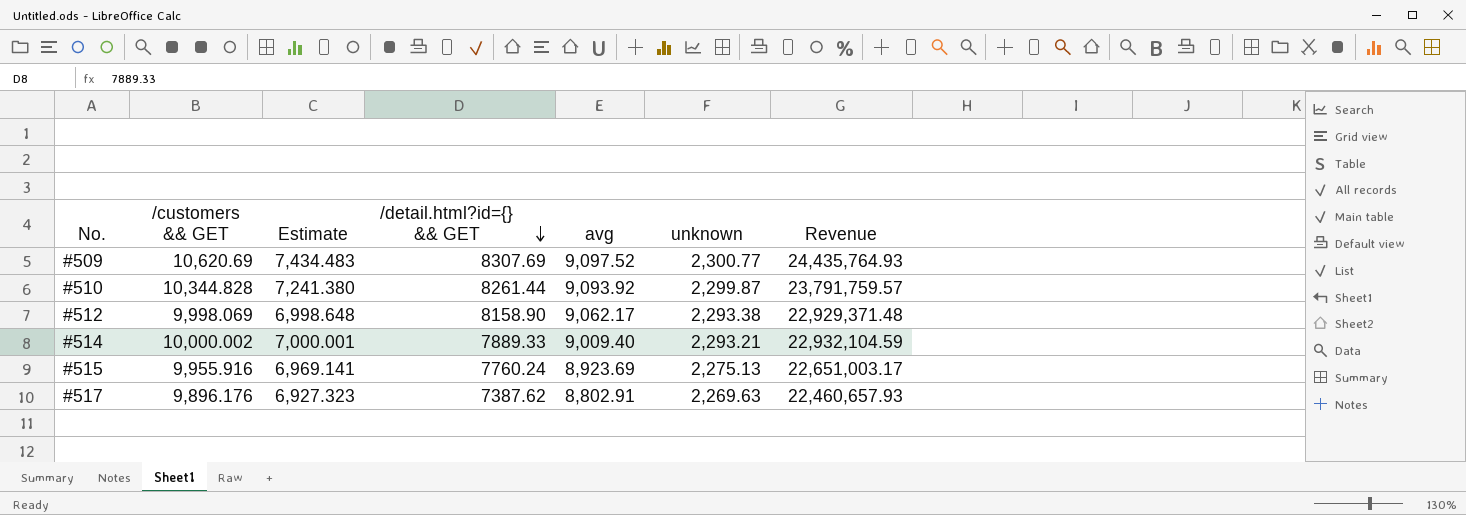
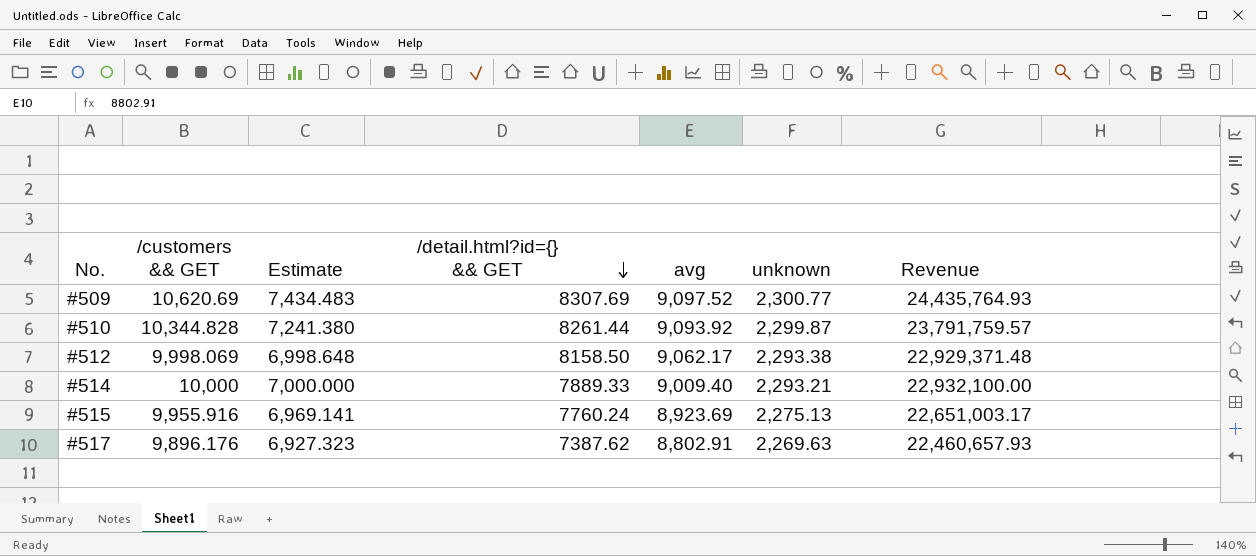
#512 | /detail.html?id={} && GET: 8158.90 -> 8158.50
#514 | /customers && GET: 10,000.002 -> 10,000
#514 | Estimate: 7,000.001 -> 7,000.000
#514 | Revenue: 22,932,104.59 -> 22,932,100.00

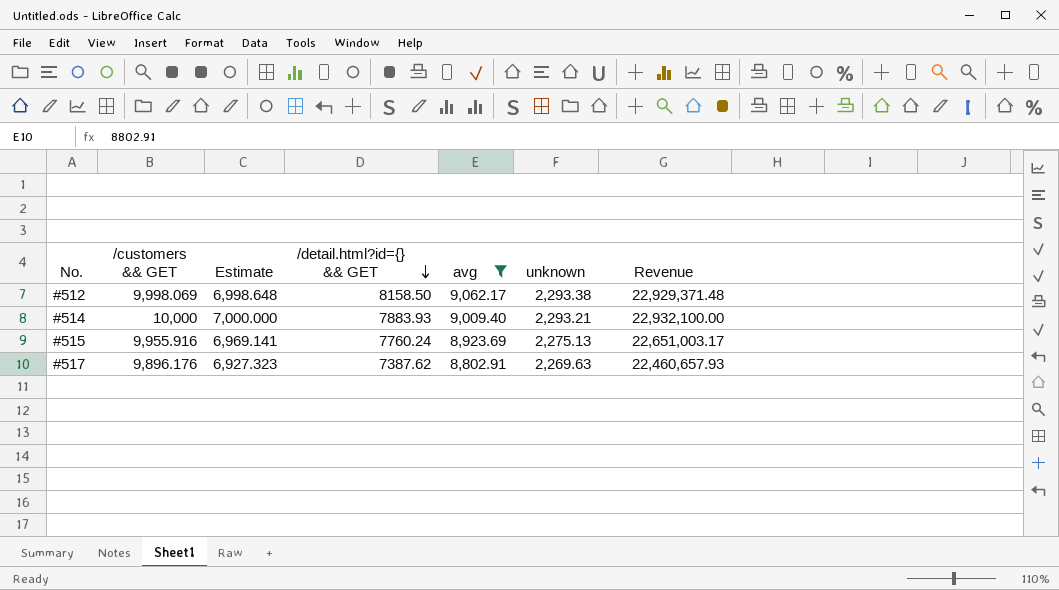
filter: none -> avg <= 9,062.17
#514 | /detail.html?id={} && GET: 7889.33 -> 7883.93

